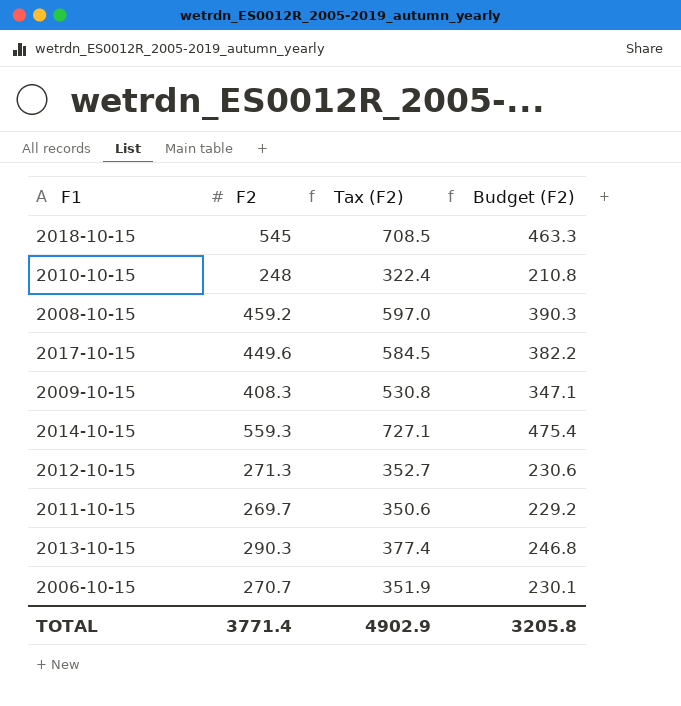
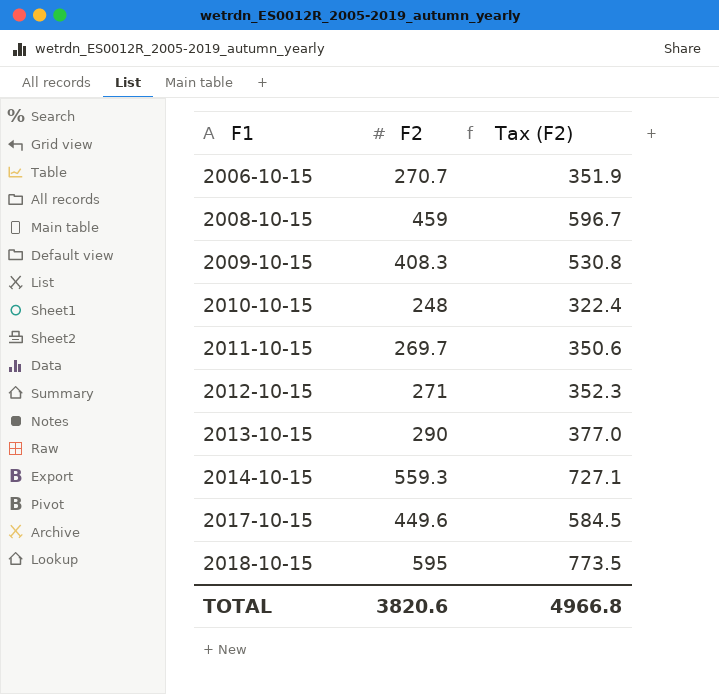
row order: none -> F1 ascending
column Budget (F2) | formula: [F2] * 0.85 -> none
2008-10-15 | F2: 459.2 -> 459
2008-10-15 | Tax (F2): 597.0 -> 596.7
2012-10-15 | F2: 271.3 -> 271
2012-10-15 | Tax (F2): 352.7 -> 352.3
2013-10-15 | F2: 290.3 -> 290
2013-10-15 | Tax (F2): 377.4 -> 377.0
2018-10-15 | F2: 545 -> 595
2018-10-15 | Tax (F2): 708.5 -> 773.5
TOTAL | F2: 3771.4 -> 3820.6
TOTAL | Tax (F2): 4902.9 -> 4966.8

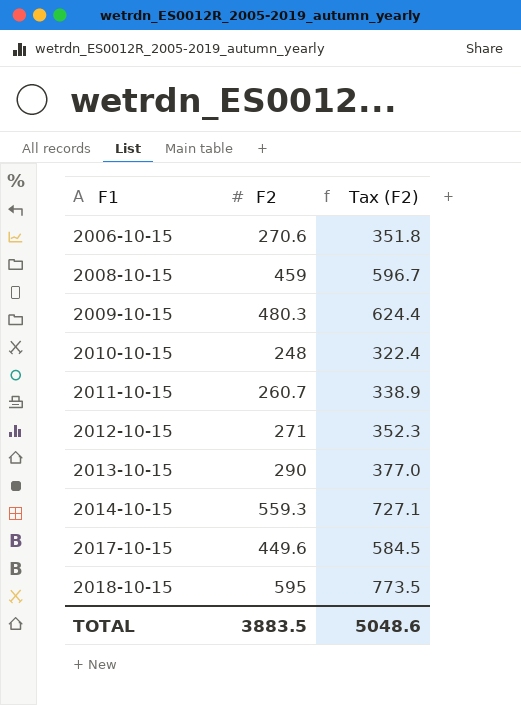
2006-10-15 | F2: 270.7 -> 270.6
2006-10-15 | Tax (F2): 351.9 -> 351.8
2009-10-15 | F2: 408.3 -> 480.3
2009-10-15 | Tax (F2): 530.8 -> 624.4
2011-10-15 | F2: 269.7 -> 260.7
2011-10-15 | Tax (F2): 350.6 -> 338.9
TOTAL | F2: 3820.6 -> 3883.5
TOTAL | Tax (F2): 4966.8 -> 5048.6

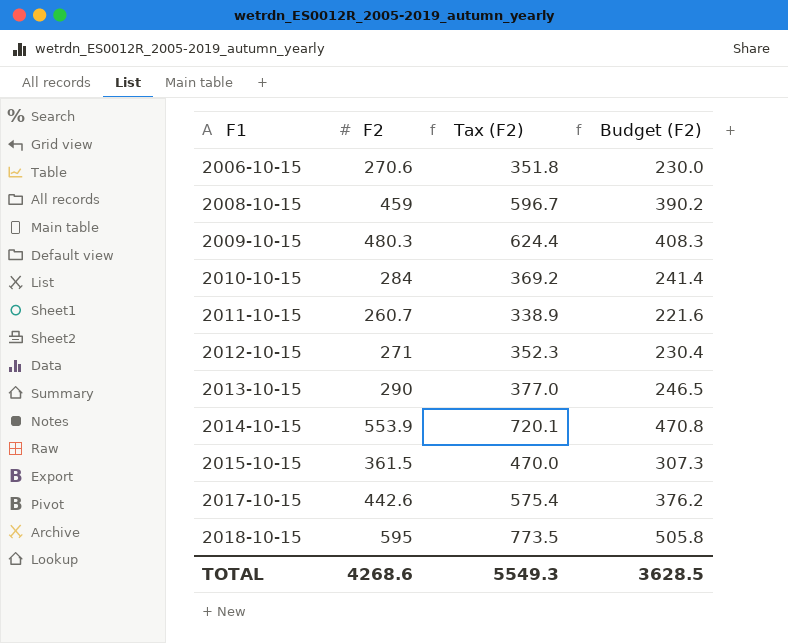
column Budget (F2) | formula: none -> [F2] * 0.85
2010-10-15 | F2: 248 -> 284
2010-10-15 | Tax (F2): 322.4 -> 369.2
2014-10-15 | F2: 559.3 -> 553.9
2014-10-15 | Tax (F2): 727.1 -> 720.1
row 2015-10-15: none -> 361.5 | 470.0 | 307.3
2017-10-15 | F2: 449.6 -> 442.6
2017-10-15 | Tax (F2): 584.5 -> 575.4
TOTAL | F2: 3883.5 -> 4268.6
TOTAL | Tax (F2): 5048.6 -> 5549.3

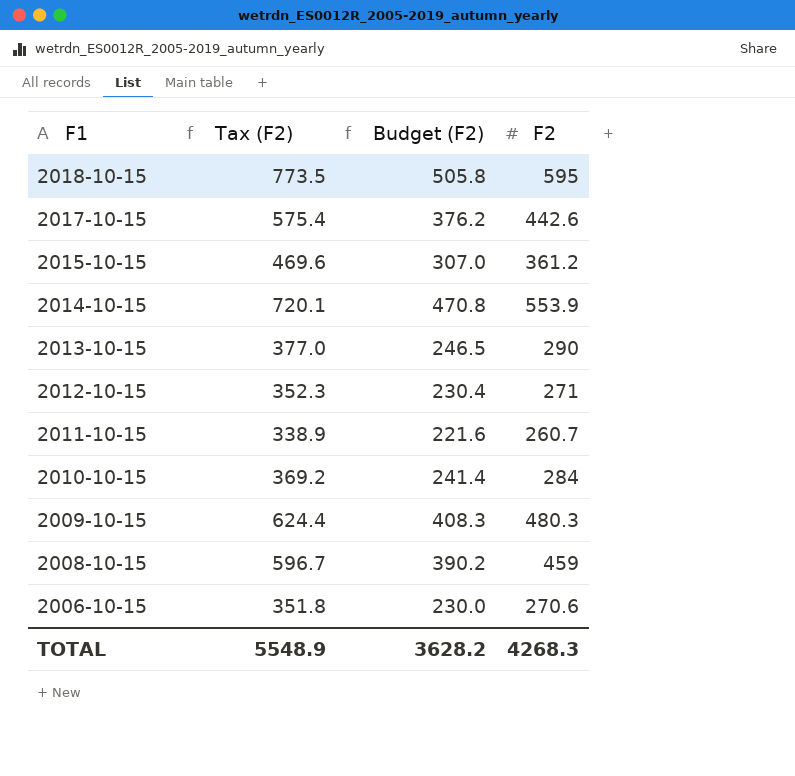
row order: F1 ascending -> F1 descending
column F2 | position: 2 -> 4
2015-10-15 | Tax (F2): 470.0 -> 469.6
2015-10-15 | Budget (F2): 307.3 -> 307.0
2015-10-15 | F2: 361.5 -> 361.2
TOTAL | Tax (F2): 5549.3 -> 5548.9
TOTAL | Budget (F2): 3628.5 -> 3628.2
TOTAL | F2: 4268.6 -> 4268.3

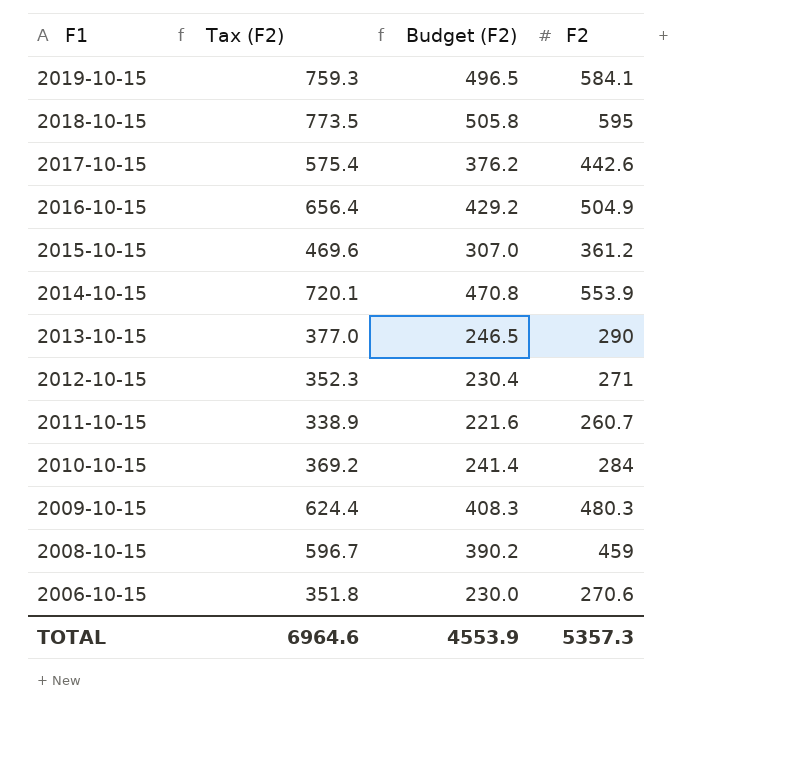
row 2019-10-15: none -> 759.3 | 496.5 | 584.1
row 2016-10-15: none -> 656.4 | 429.2 | 504.9
TOTAL | Tax (F2): 5548.9 -> 6964.6
TOTAL | Budget (F2): 3628.2 -> 4553.9
TOTAL | F2: 4268.3 -> 5357.3

